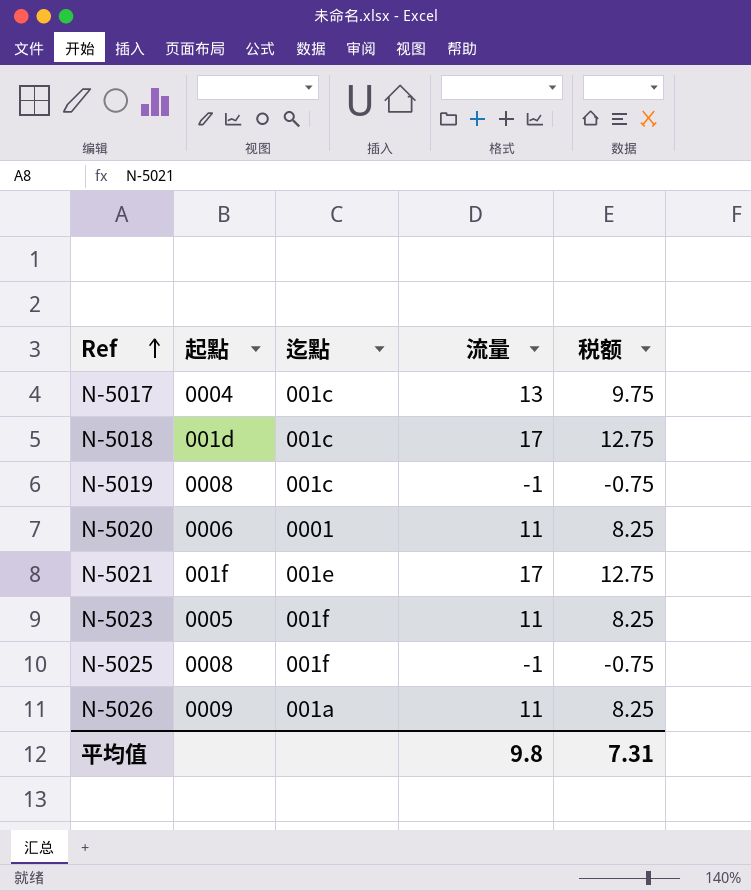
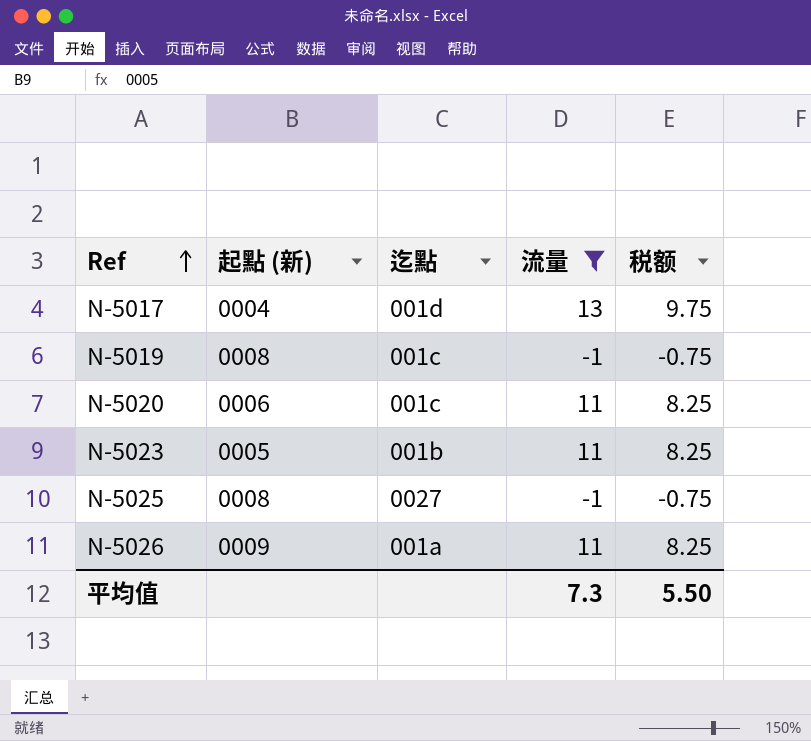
filter: none -> 流量 != 17
column name: 起點 -> 起點 (新)
N-5017 | 迄點: 001c -> 001d
N-5020 | 迄點: 0001 -> 001c
N-5023 | 迄點: 001f -> 001b
N-5025 | 迄點: 001f -> 0027
平均值 | 流量: 9.8 -> 7.3
平均值 | 税额: 7.31 -> 5.50

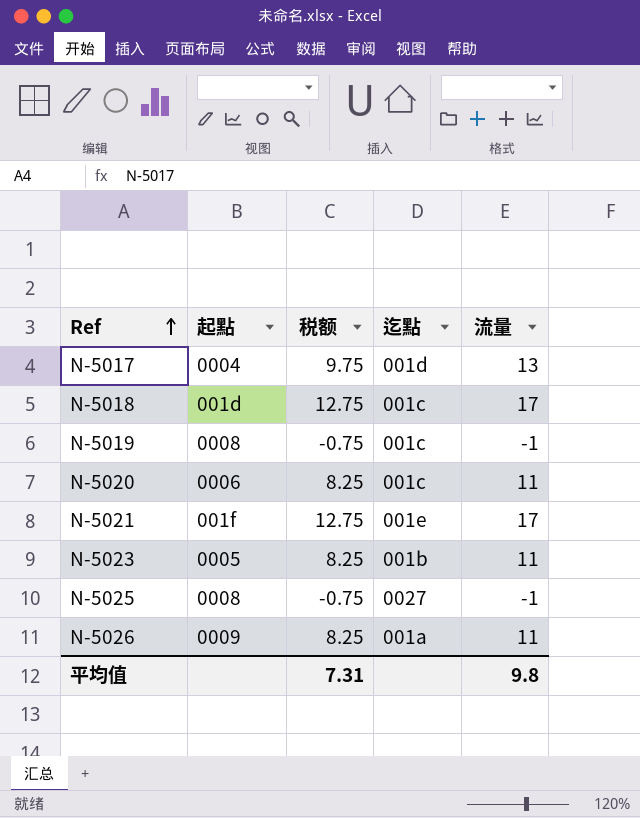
filter: 流量 != 17 -> none
column name: 起點 (新) -> 起點
column 税额 | position: 5 -> 3
平均值 | 税额: 5.50 -> 7.31
平均值 | 流量: 7.3 -> 9.8

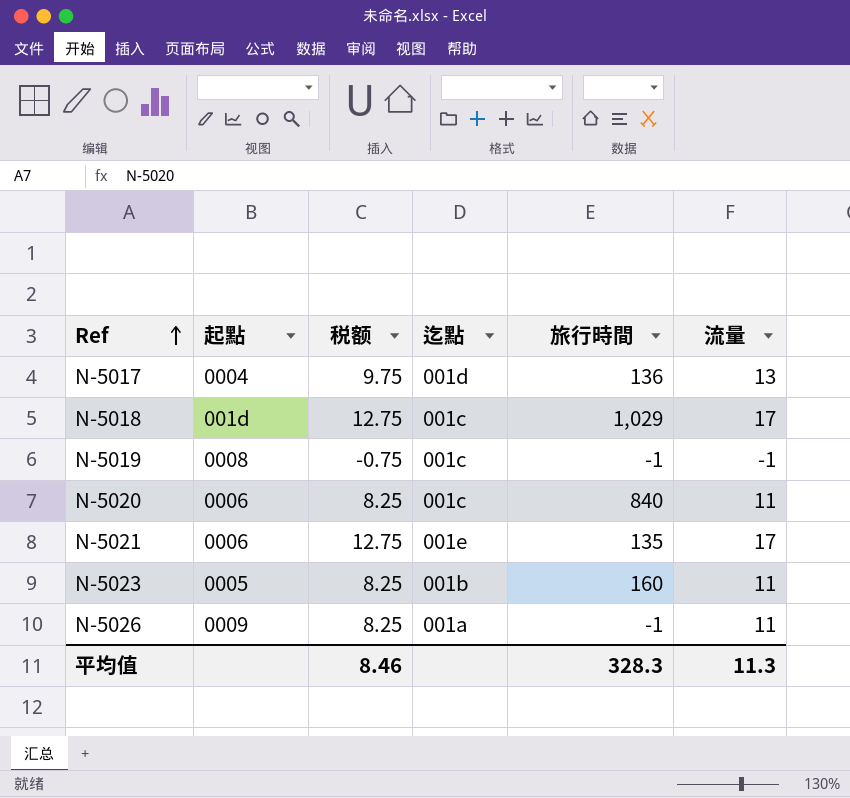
column 旅行時間 | position: none -> 5
row N-5025: 0008 | -0.75 | 0027 | -1 -> none
N-5021 | 起點: 001f -> 0006
平均值 | 税额: 7.31 -> 8.46
平均值 | 流量: 9.8 -> 11.3

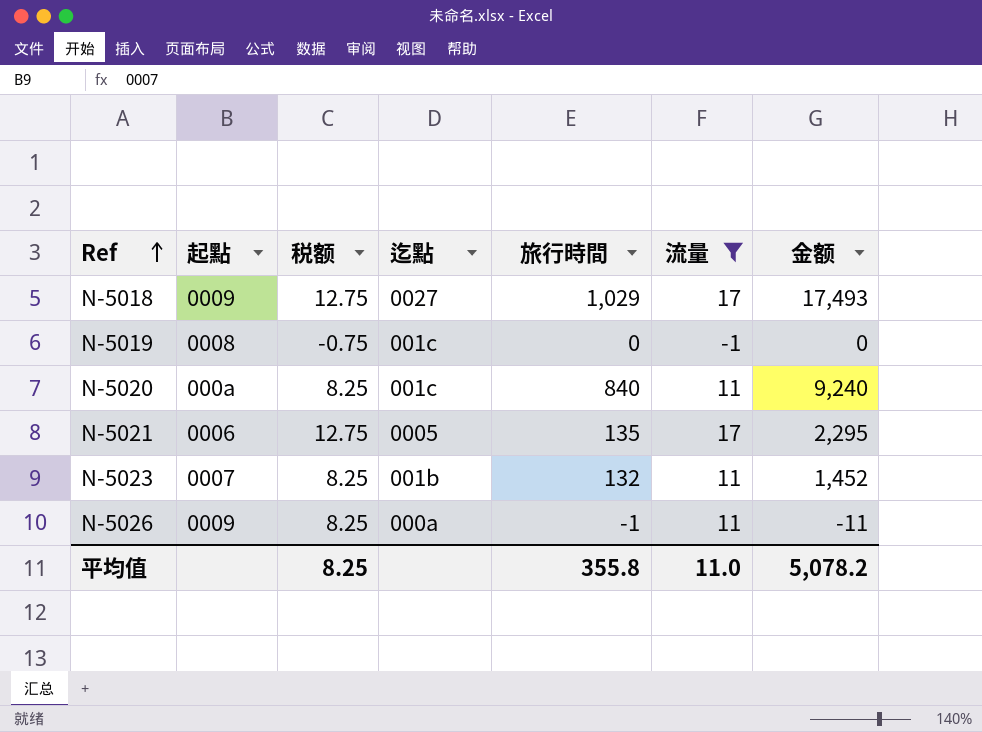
filter: none -> 流量 != 13
column 金额 | formula: none -> [旅行時間] * [流量]
N-5018 | 起點: 001d -> 0009
N-5018 | 迄點: 001c -> 0027
N-5019 | 旅行時間: -1 -> 0
N-5020 | 起點: 0006 -> 000a
N-5021 | 迄點: 001e -> 0005
N-5023 | 起點: 0005 -> 0007
N-5023 | 旅行時間: 160 -> 132
N-5026 | 迄點: 001a -> 000a
平均值 | 税额: 8.46 -> 8.25
平均值 | 旅行時間: 328.3 -> 355.8
平均值 | 流量: 11.3 -> 11.0

